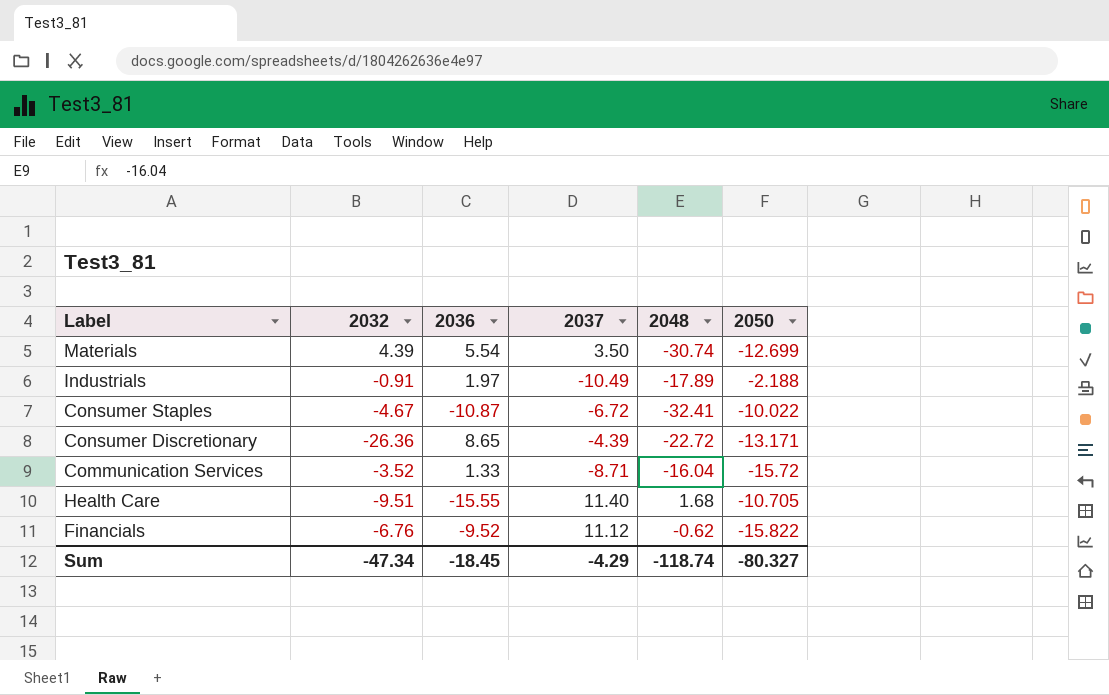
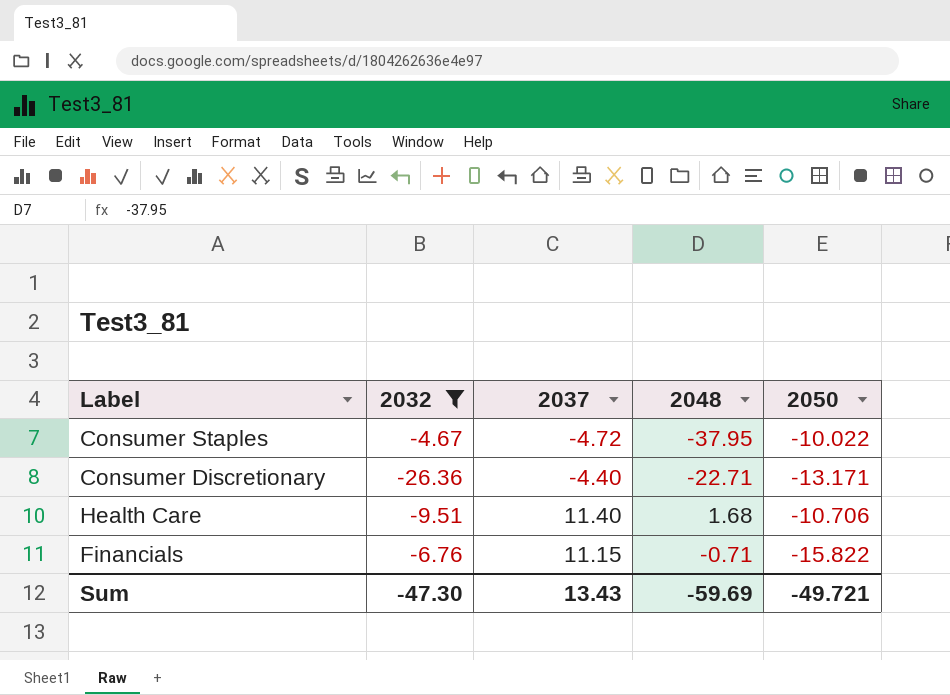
filter: none -> 2032 <= -4.67
column 2036 | position: 3 -> none
Consumer Staples | 2037: -6.72 -> -4.72
Consumer Staples | 2048: -32.41 -> -37.95
Consumer Discretionary | 2037: -4.39 -> -4.40
Consumer Discretionary | 2048: -22.72 -> -22.71
Health Care | 2050: -10.705 -> -10.706
Financials | 2037: 11.12 -> 11.15
Financials | 2048: -0.62 -> -0.71
Sum | 2032: -47.34 -> -47.30
Sum | 2037: -4.29 -> 13.43
Sum | 2048: -118.74 -> -59.69
Sum | 2050: -80.327 -> -49.721

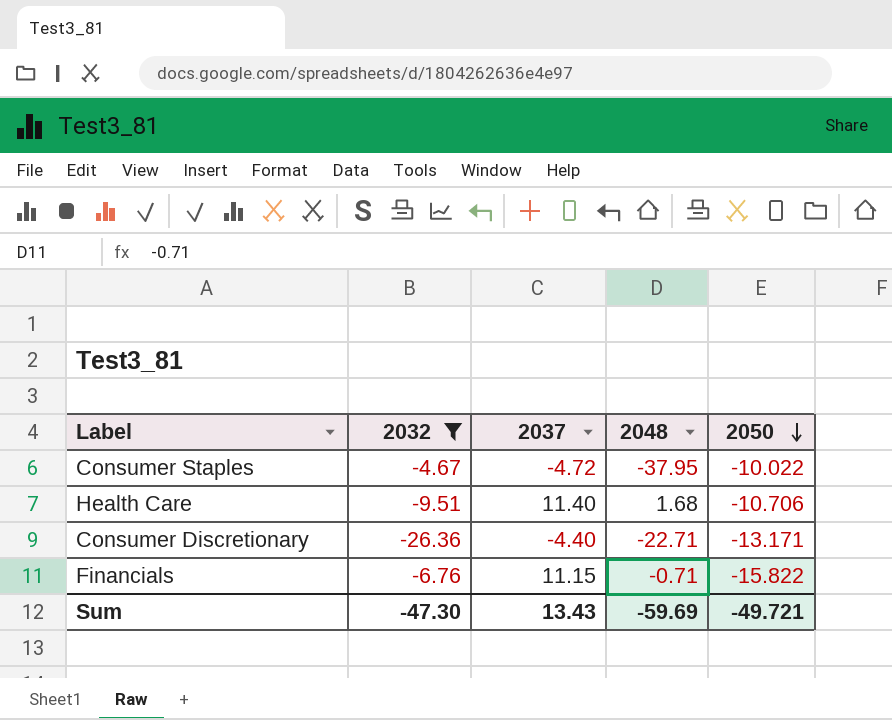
row order: none -> 2050 descending

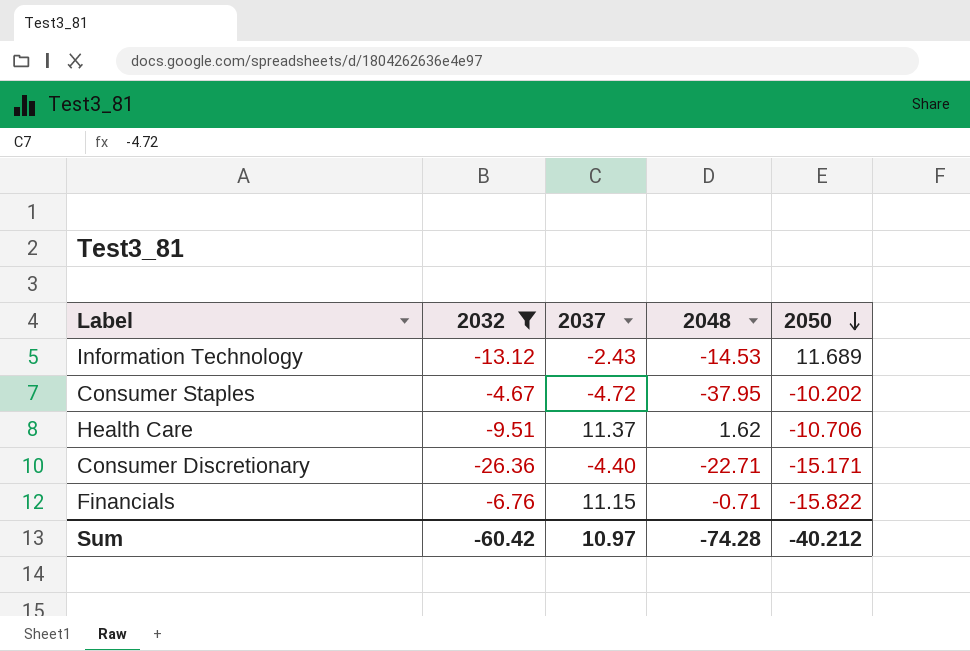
row Information Technology: none -> -13.12 | -2.43 | -14.53 | 11.689
Consumer Staples | 2050: -10.022 -> -10.202
Health Care | 2037: 11.40 -> 11.37
Health Care | 2048: 1.68 -> 1.62
Consumer Discretionary | 2050: -13.171 -> -15.171
Sum | 2032: -47.30 -> -60.42
Sum | 2037: 13.43 -> 10.97
Sum | 2048: -59.69 -> -74.28
Sum | 2050: -49.721 -> -40.212

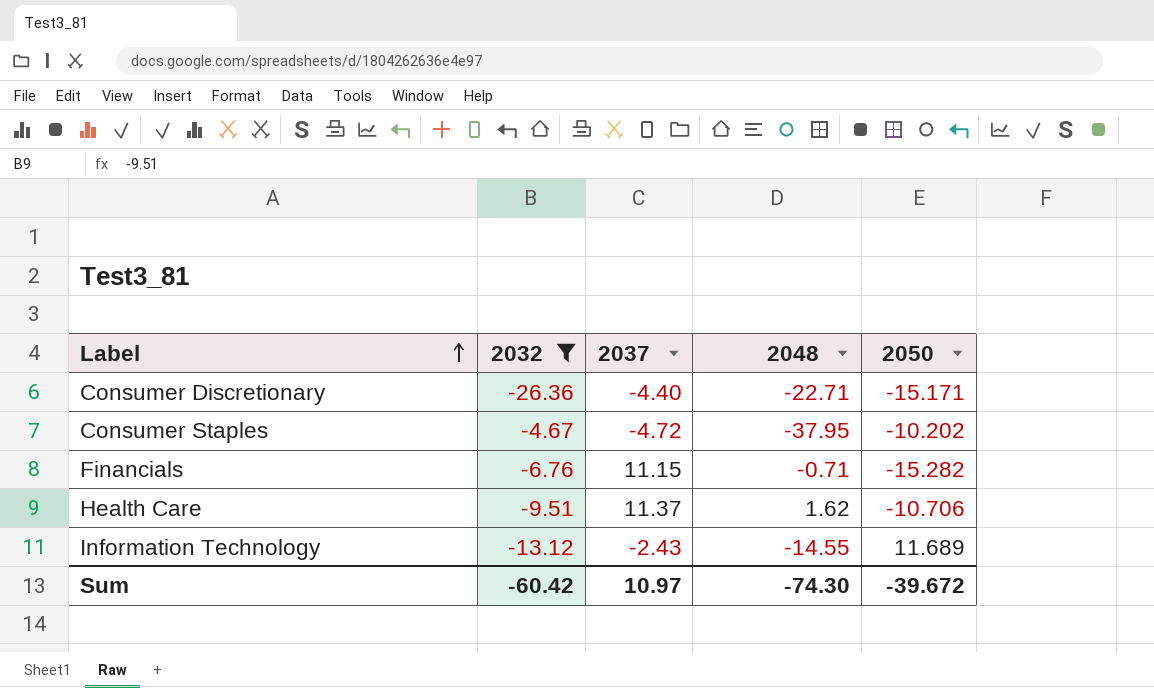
row order: 2050 descending -> Label ascending
Financials | 2050: -15.822 -> -15.282
Information Technology | 2048: -14.53 -> -14.55
Sum | 2048: -74.28 -> -74.30
Sum | 2050: -40.212 -> -39.672

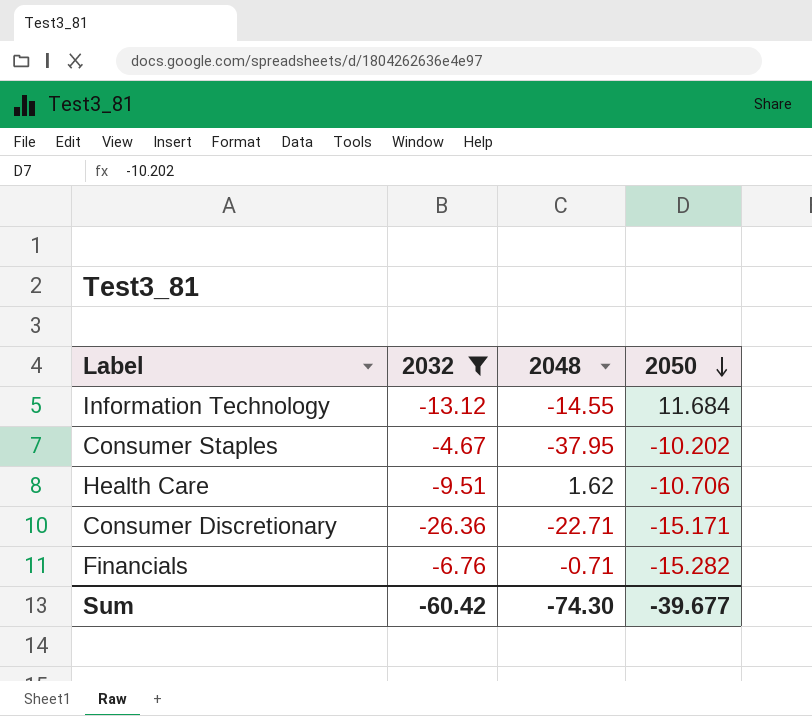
row order: Label ascending -> 2050 descending
column 2037 | position: 3 -> none
Information Technology | 2050: 11.689 -> 11.684
Sum | 2050: -39.672 -> -39.677

